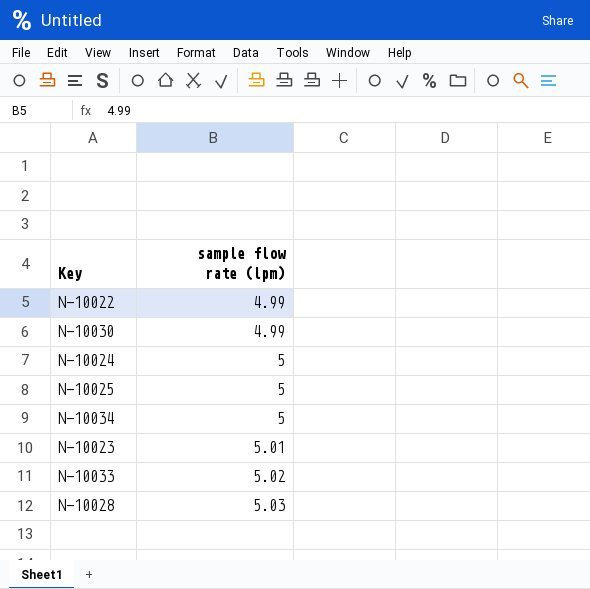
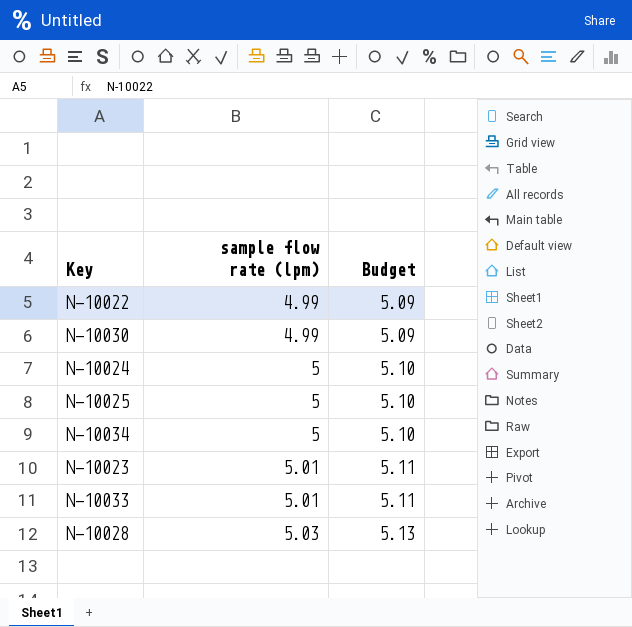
column Budget | formula: none -> [sample flow rate (lpm)] * 1.02
N-10033 | sample flow rate (lpm): 5.02 -> 5.01

